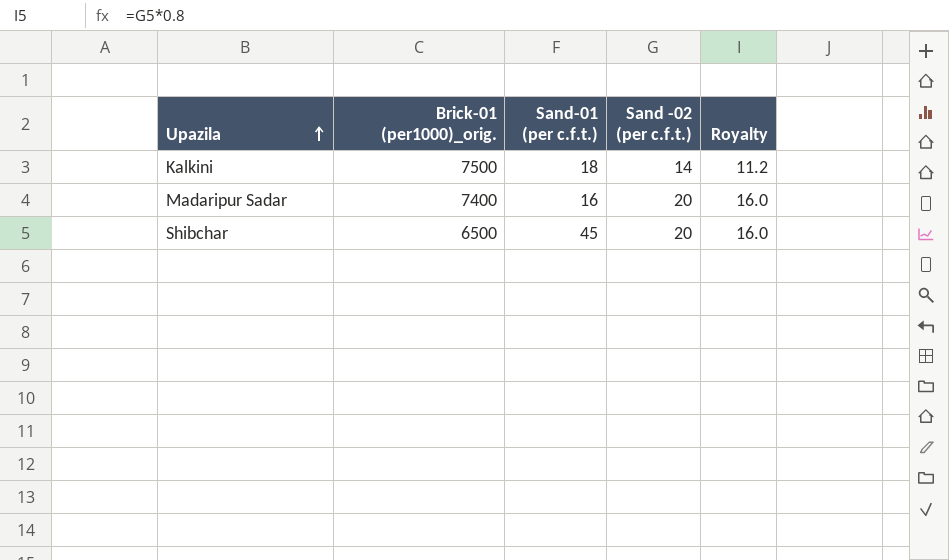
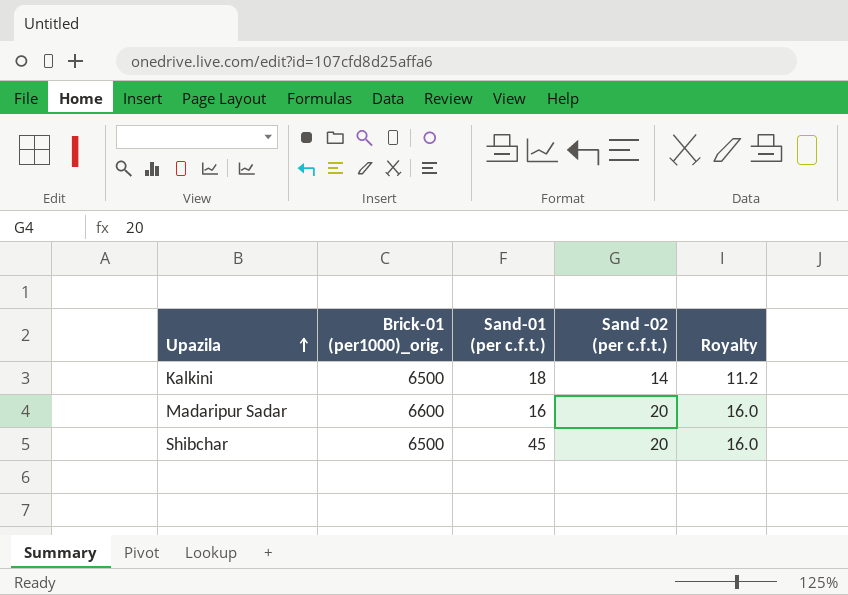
Kalkini | Brick-01 (per1000)_orig.: 7500 -> 6500
Madaripur Sadar | Brick-01 (per1000)_orig.: 7400 -> 6600

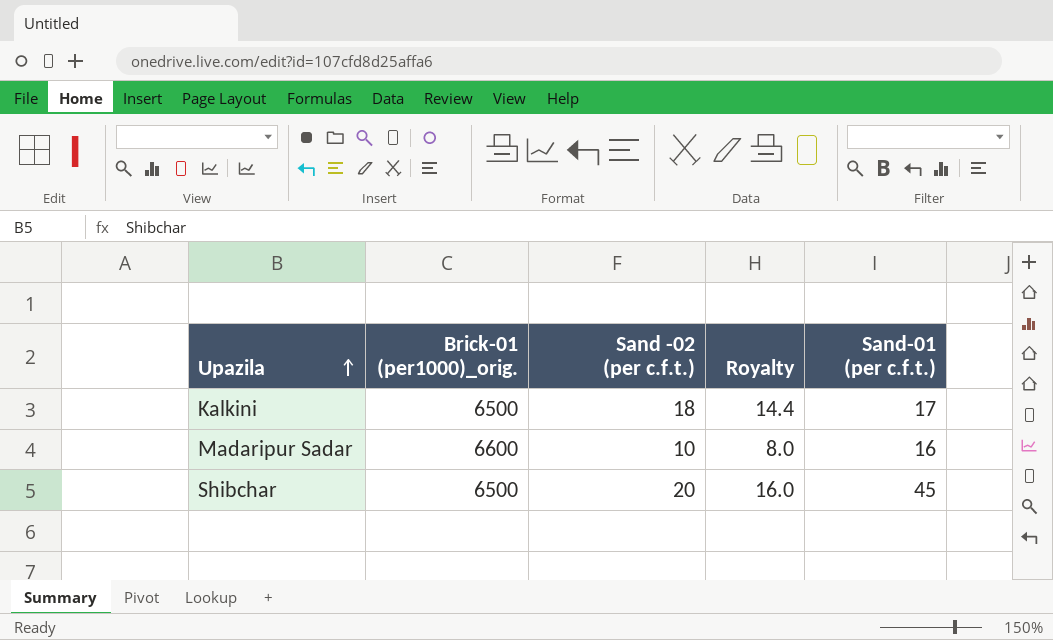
column Sand-01 (per c.f.t.) | position: 3 -> 5
Kalkini | Sand -02 (per c.f.t.): 14 -> 18
Kalkini | Royalty: 11.2 -> 14.4
Kalkini | Sand-01 (per c.f.t.): 18 -> 17
Madaripur Sadar | Sand -02 (per c.f.t.): 20 -> 10
Madaripur Sadar | Royalty: 16.0 -> 8.0

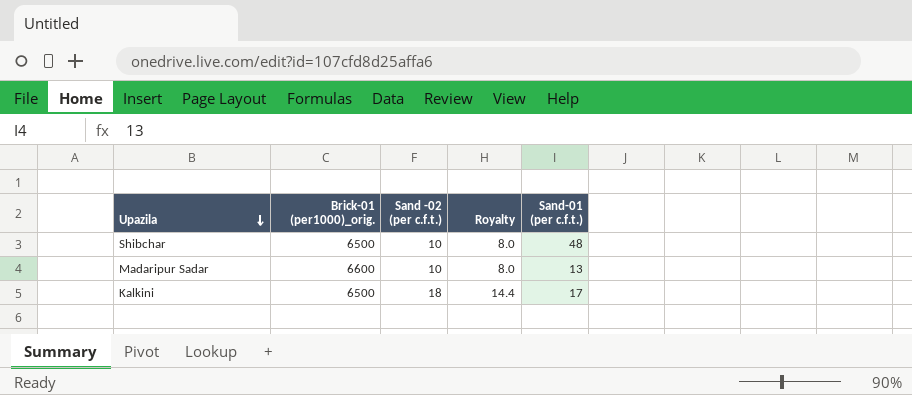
row order: Upazila ascending -> Upazila descending
Shibchar | Sand -02 (per c.f.t.): 20 -> 10
Shibchar | Royalty: 16.0 -> 8.0
Shibchar | Sand-01 (per c.f.t.): 45 -> 48
Madaripur Sadar | Sand-01 (per c.f.t.): 16 -> 13

